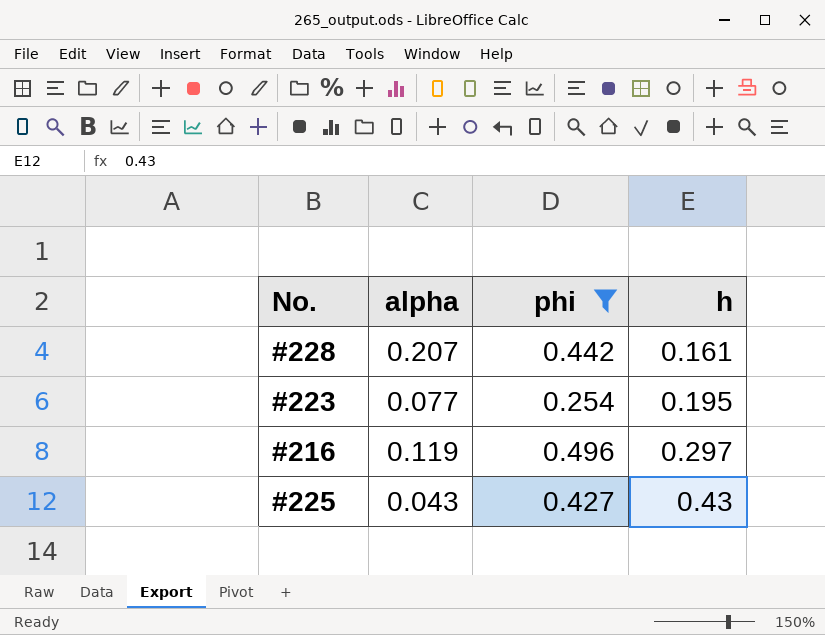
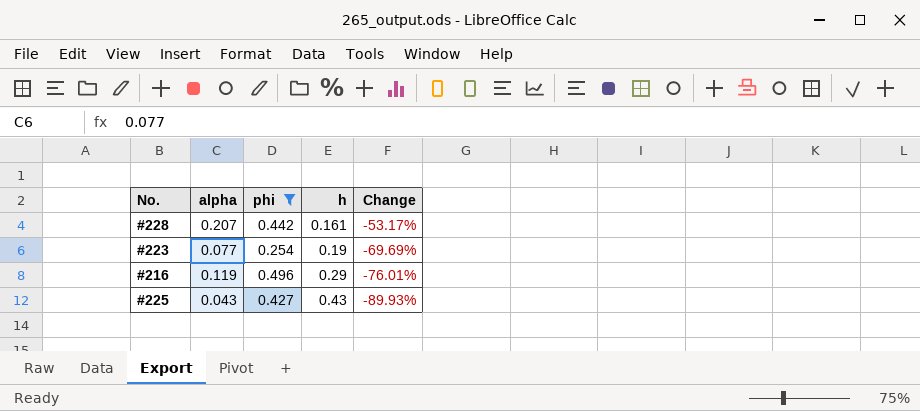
column Change | formula: none -> ([alpha] - [phi]) / [phi]
#223 | h: 0.195 -> 0.19
#216 | h: 0.297 -> 0.29

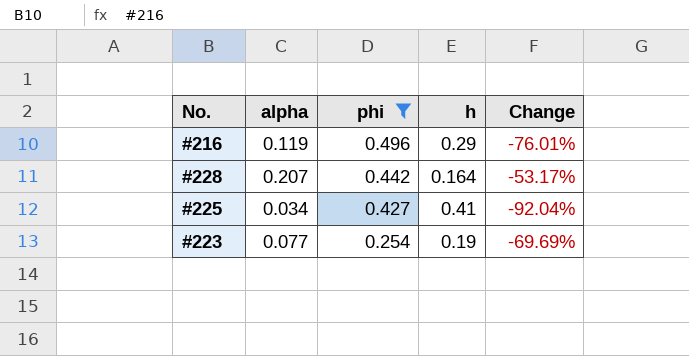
row order: h ascending -> phi descending
#228 | h: 0.161 -> 0.164
#225 | alpha: 0.043 -> 0.034
#225 | h: 0.43 -> 0.41
#225 | Change: -89.93% -> -92.04%

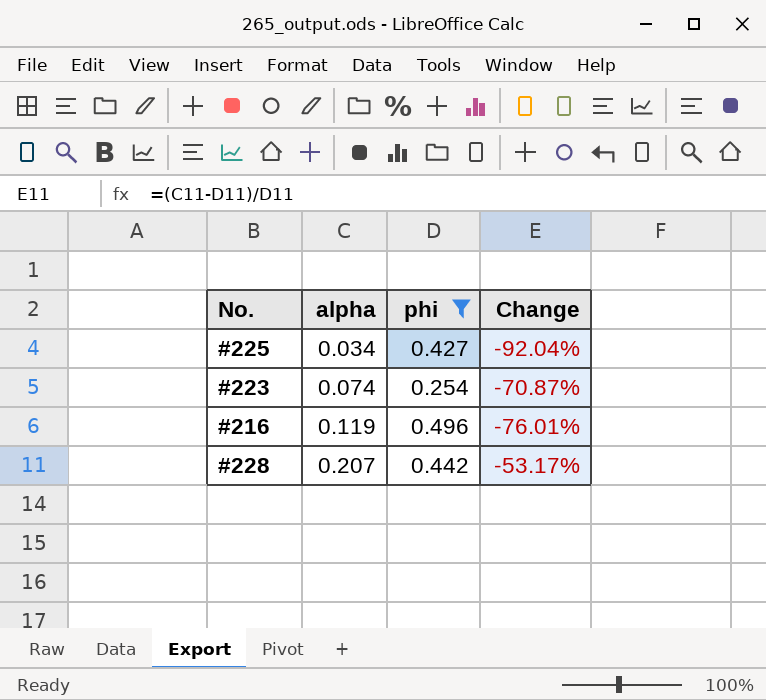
row order: phi descending -> alpha ascending
column h | position: 4 -> none
#223 | alpha: 0.077 -> 0.074
#223 | Change: -69.69% -> -70.87%

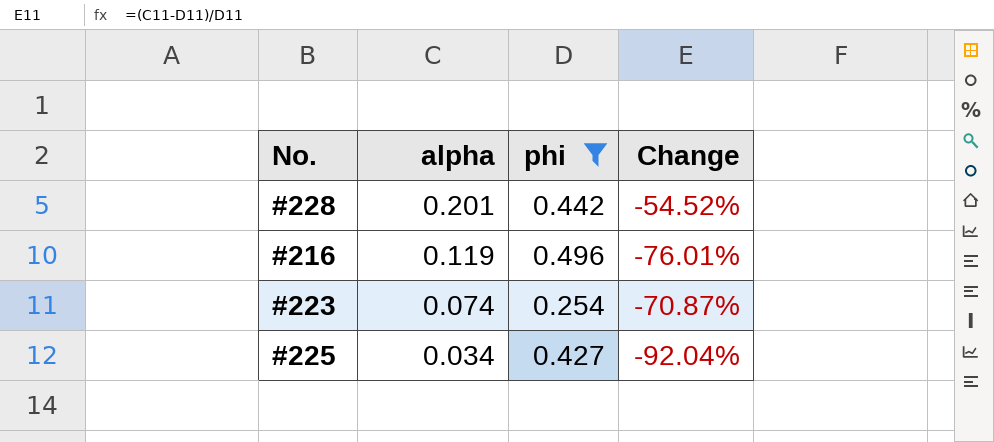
row order: alpha ascending -> alpha descending
#228 | alpha: 0.207 -> 0.201
#228 | Change: -53.17% -> -54.52%

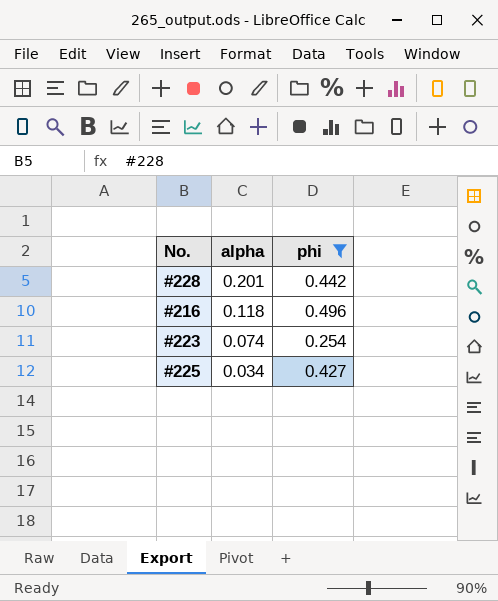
column Change | formula: ([alpha] - [phi]) / [phi] -> none
#216 | alpha: 0.119 -> 0.118

